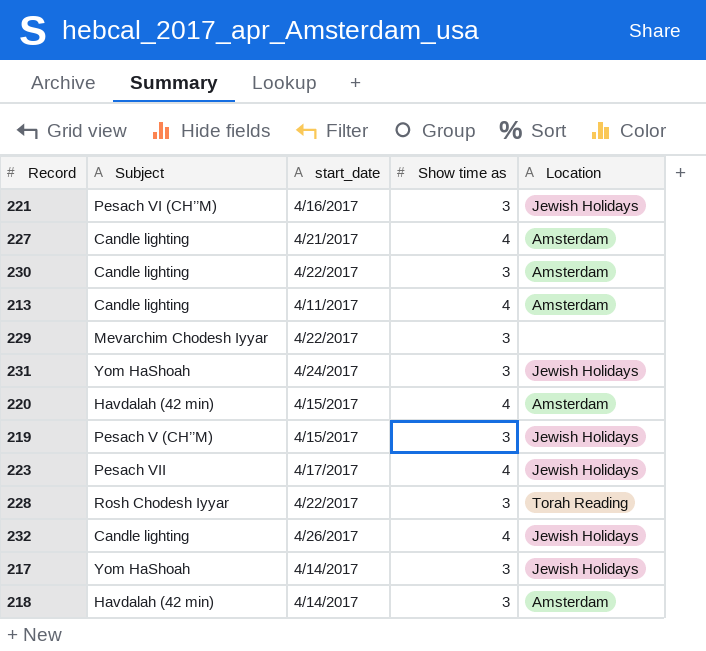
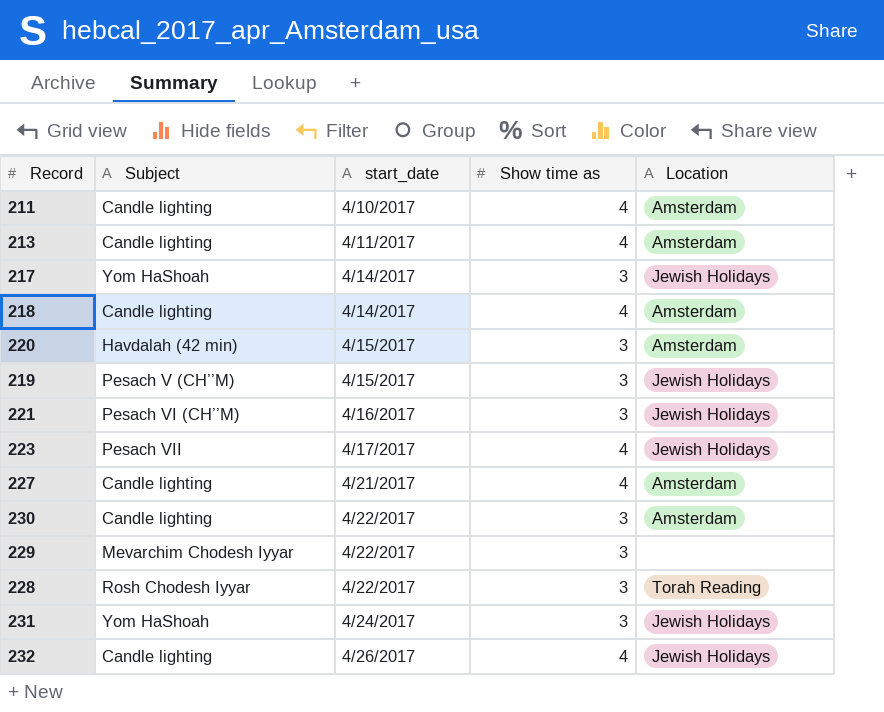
row order: none -> start_date ascending
row 211: none -> Candle lighting | 4/10/2017 | 4 | Amsterdam
218 | Subject: Havdalah (42 min) -> Candle lighting
218 | Show time as: 3 -> 4
220 | Show time as: 4 -> 3

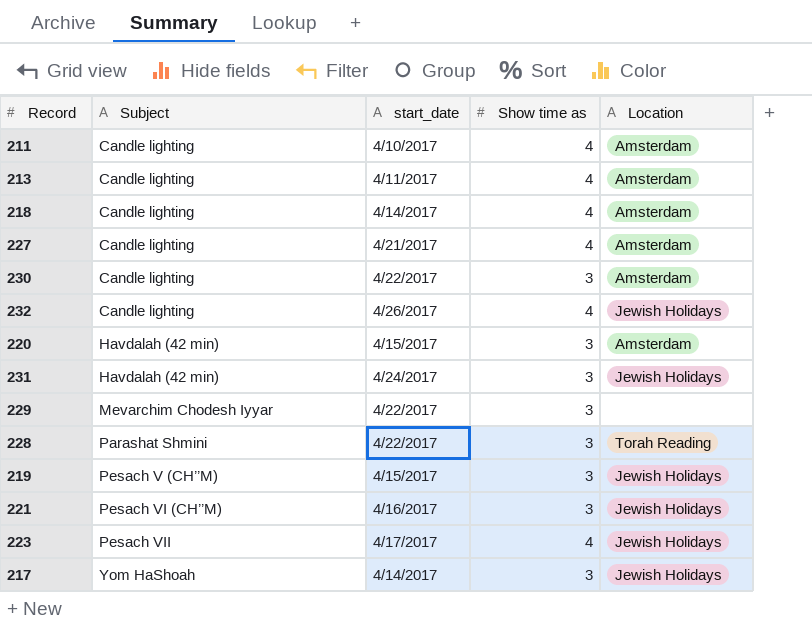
row order: start_date ascending -> Subject ascending
231 | Subject: Yom HaShoah -> Havdalah (42 min)
228 | Subject: Rosh Chodesh Iyyar -> Parashat Shmini

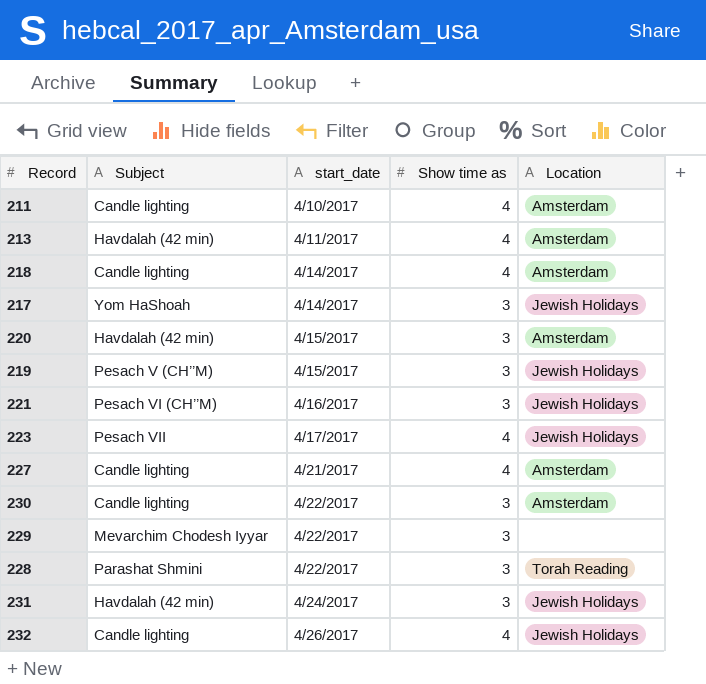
row order: Subject ascending -> start_date ascending
213 | Subject: Candle lighting -> Havdalah (42 min)

